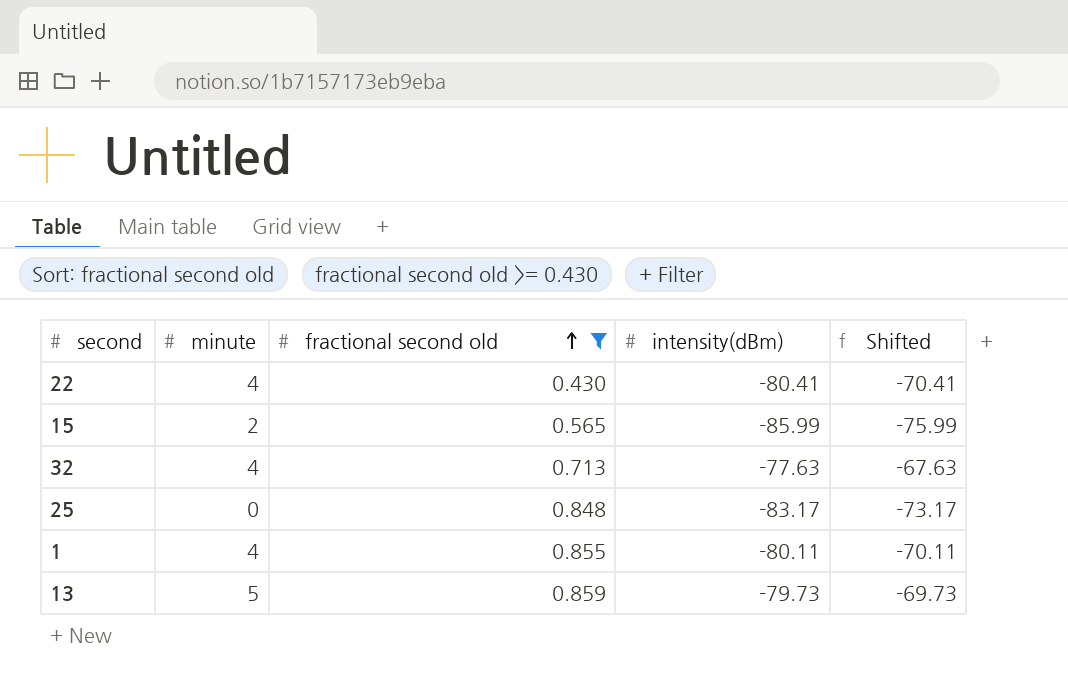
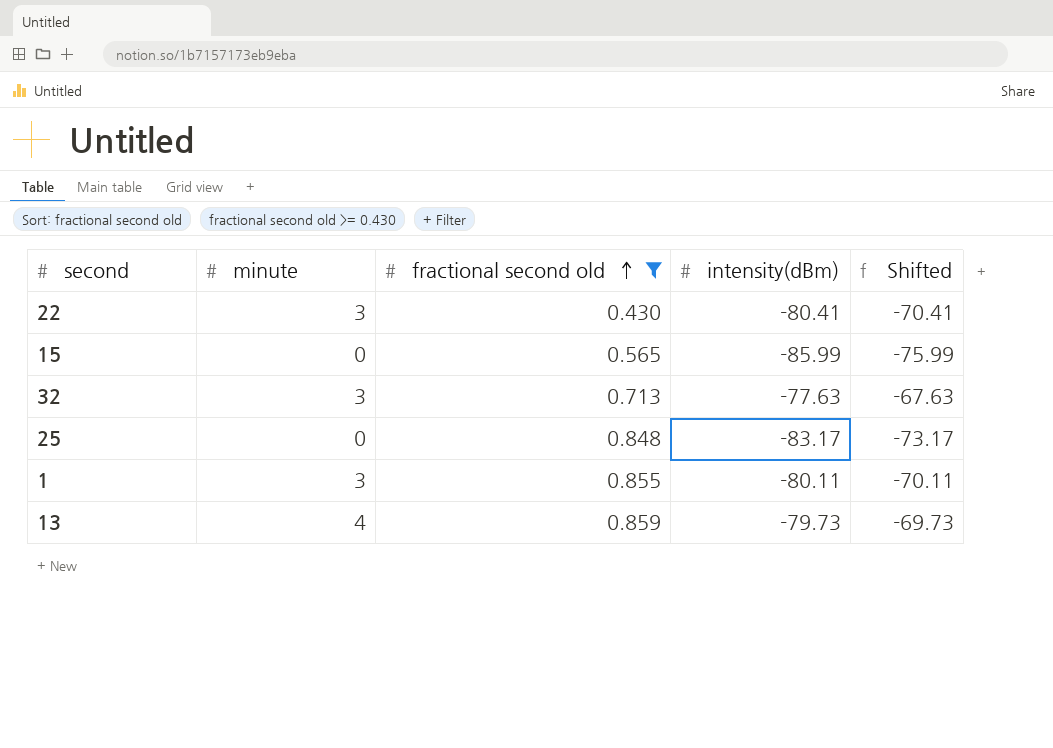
22 | minute: 4 -> 3
15 | minute: 2 -> 0
32 | minute: 4 -> 3
1 | minute: 4 -> 3
13 | minute: 5 -> 4

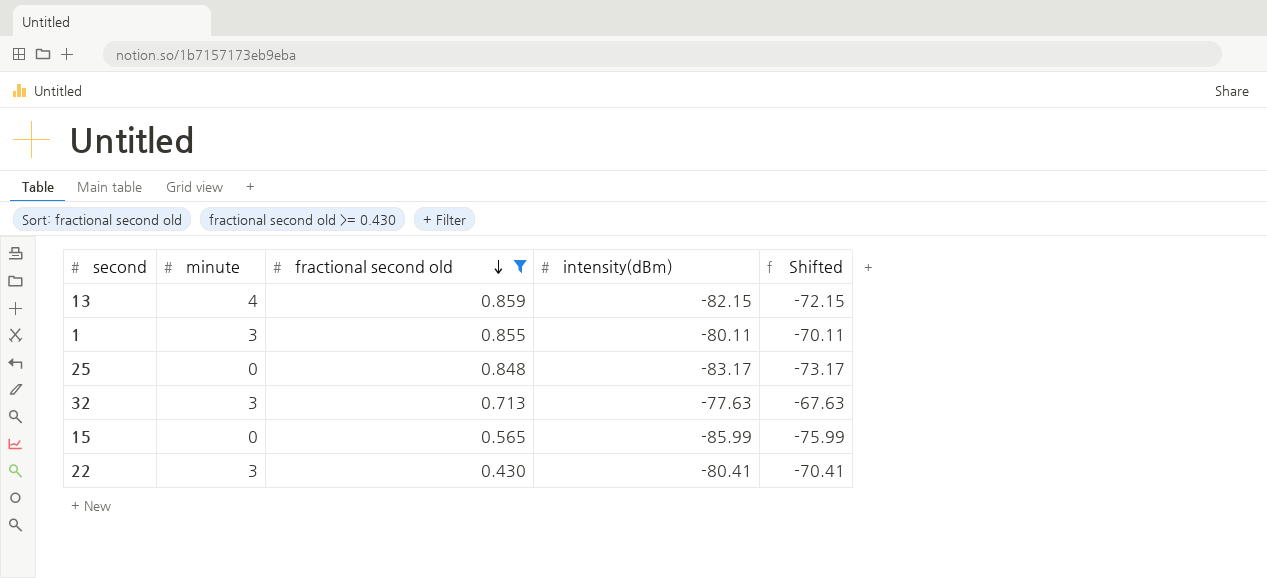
row order: fractional second old ascending -> fractional second old descending
13 | intensity(dBm): -79.73 -> -82.15
13 | Shifted: -69.73 -> -72.15

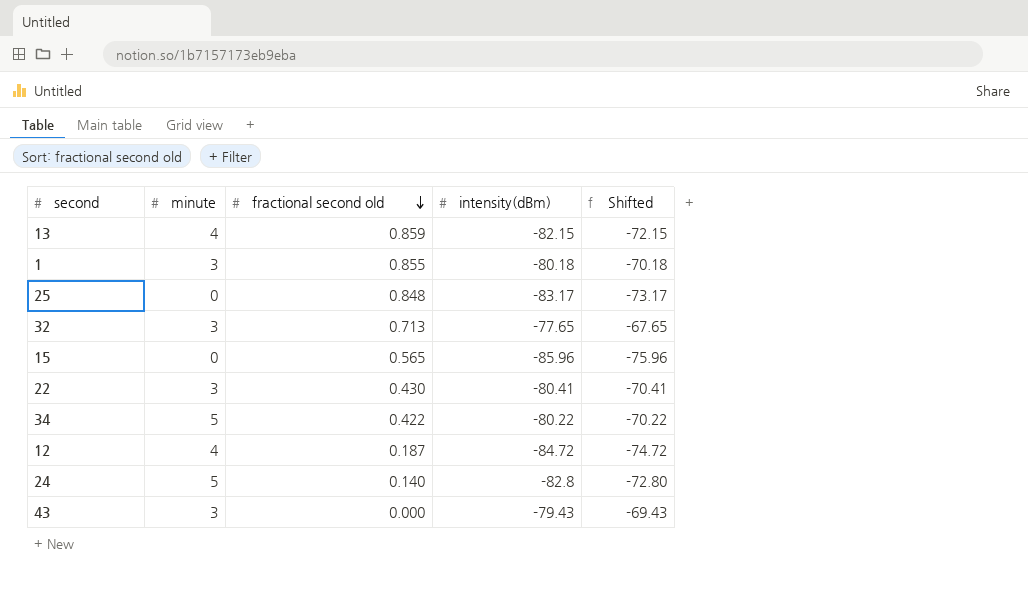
filter: fractional second old >= 0.430 -> none
1 | intensity(dBm): -80.11 -> -80.18
1 | Shifted: -70.11 -> -70.18
32 | intensity(dBm): -77.63 -> -77.65
32 | Shifted: -67.63 -> -67.65
15 | intensity(dBm): -85.99 -> -85.96
15 | Shifted: -75.99 -> -75.96

